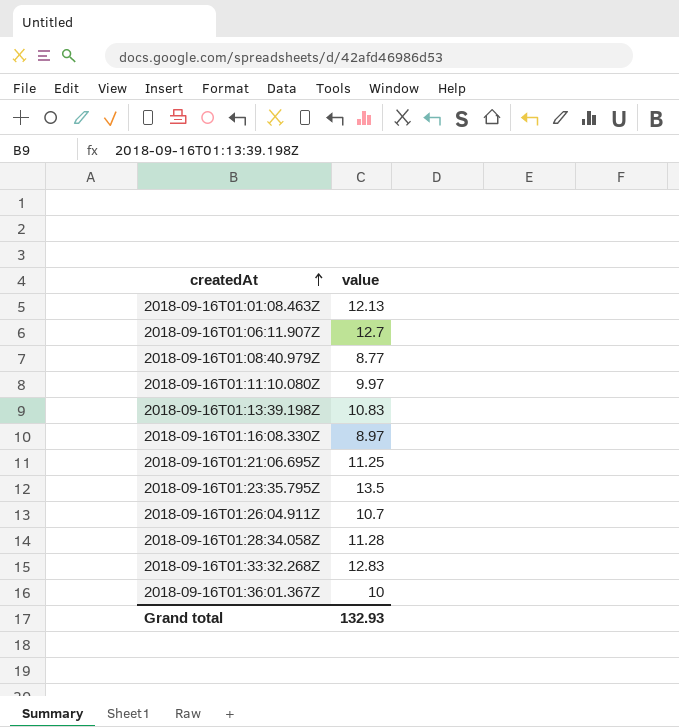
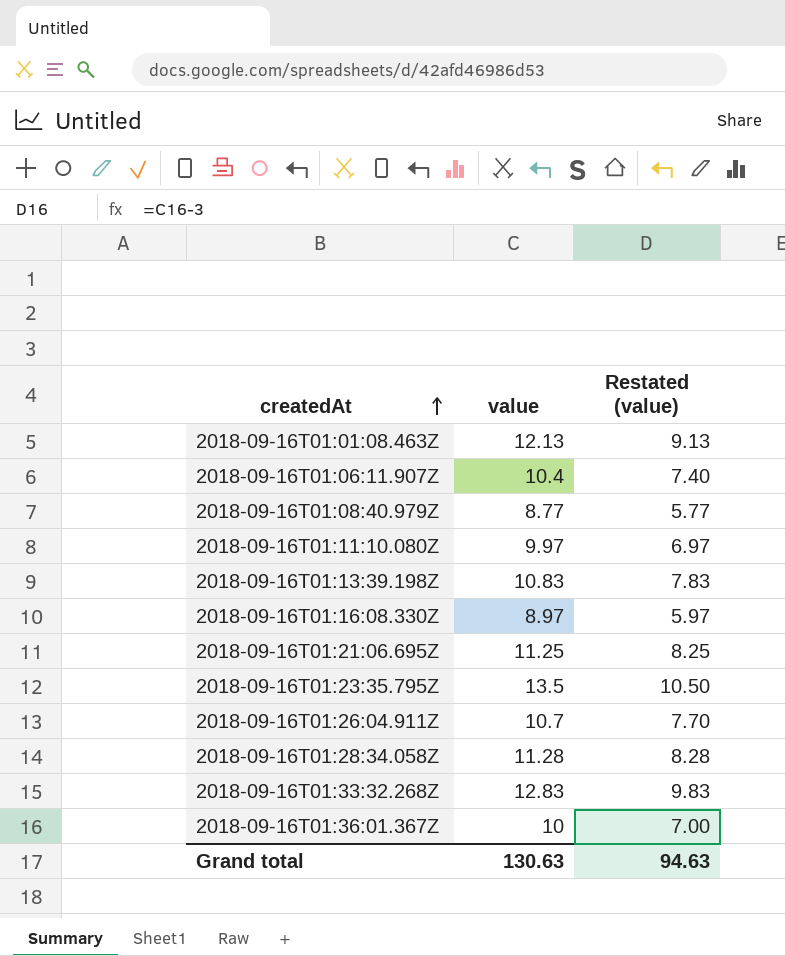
column Restated (value) | formula: none -> [value] - 3
2018-09-16T01:06:11.907Z | value: 12.7 -> 10.4
Grand total | value: 132.93 -> 130.63

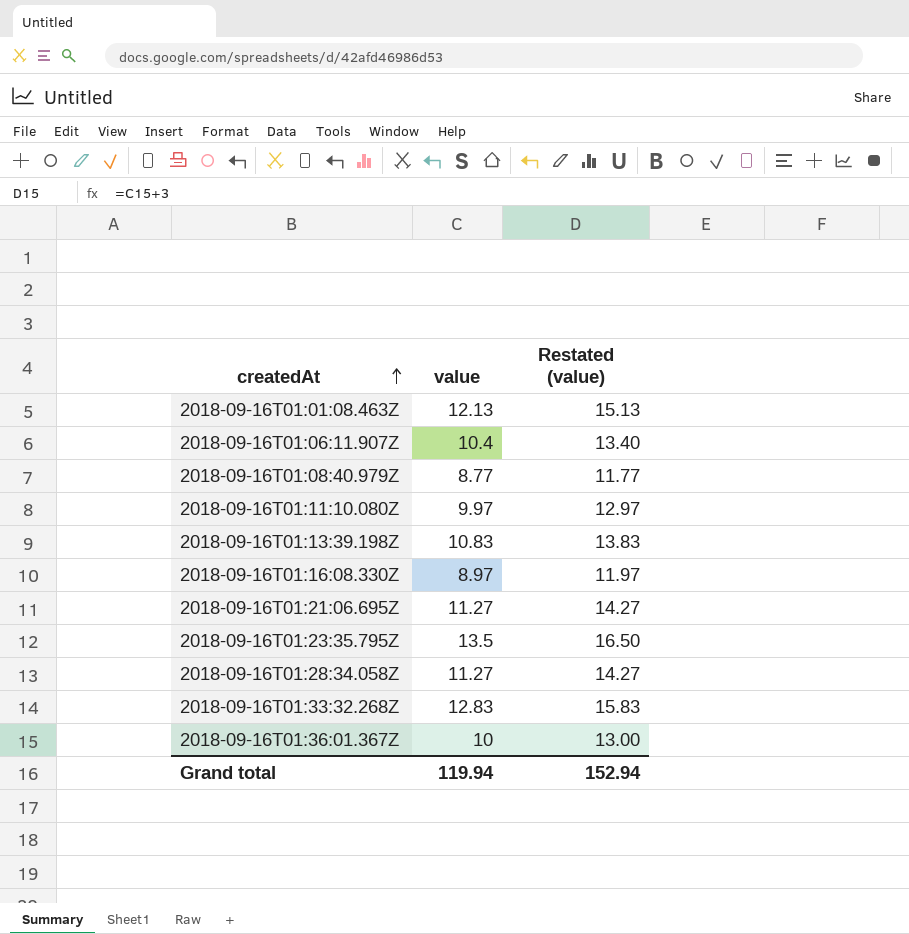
column Restated (value) | formula: [value] - 3 -> [value] + 3
row 2018-09-16T01:26:04.911Z: 10.7 | 7.70 -> none
2018-09-16T01:21:06.695Z | value: 11.25 -> 11.27
2018-09-16T01:28:34.058Z | value: 11.28 -> 11.27
Grand total | value: 130.63 -> 119.94
Grand total | Restated (value): 94.63 -> 152.94

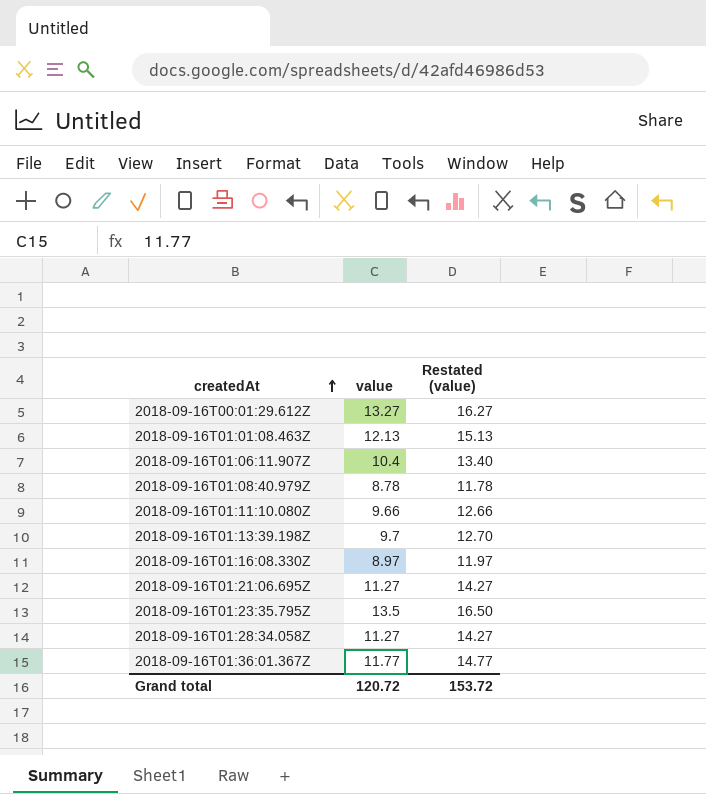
row 2018-09-16T01:33:32.268Z: 12.83 | 15.83 -> none
row 2018-09-16T00:01:29.612Z: none -> 13.27 | 16.27
2018-09-16T01:08:40.979Z | value: 8.77 -> 8.78
2018-09-16T01:08:40.979Z | Restated (value): 11.77 -> 11.78
2018-09-16T01:11:10.080Z | value: 9.97 -> 9.66
2018-09-16T01:11:10.080Z | Restated (value): 12.97 -> 12.66
2018-09-16T01:13:39.198Z | value: 10.83 -> 9.7
2018-09-16T01:13:39.198Z | Restated (value): 13.83 -> 12.70
2018-09-16T01:36:01.367Z | value: 10 -> 11.77
2018-09-16T01:36:01.367Z | Restated (value): 13.00 -> 14.77
Grand total | value: 119.94 -> 120.72
Grand total | Restated (value): 152.94 -> 153.72

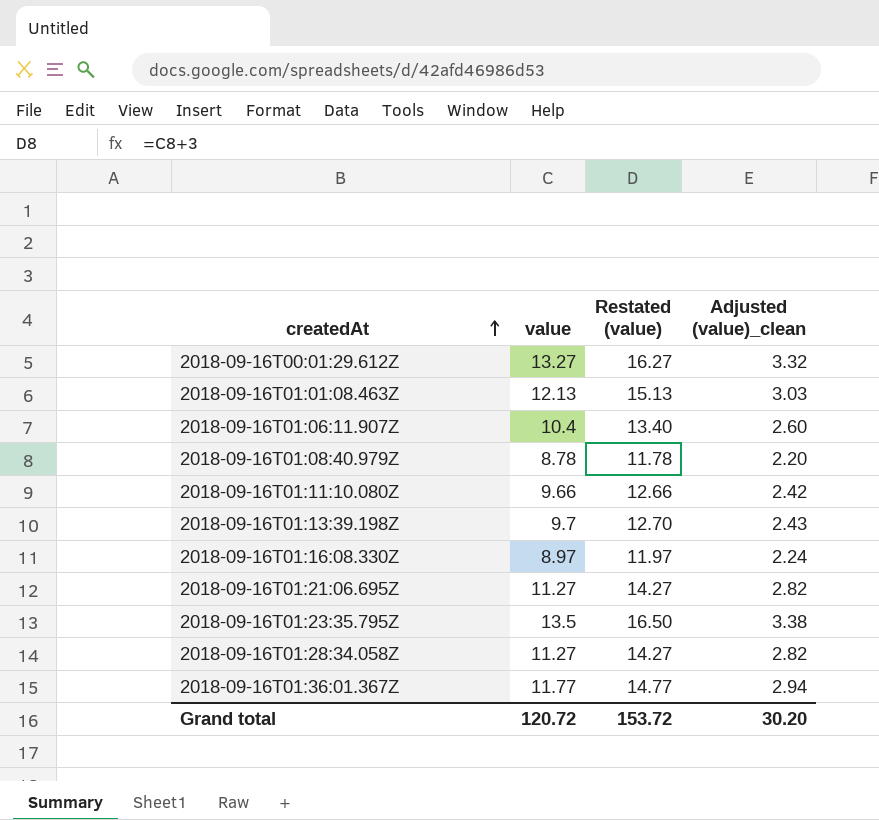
column Adjusted (value)_clean | formula: none -> [value] * 0.25

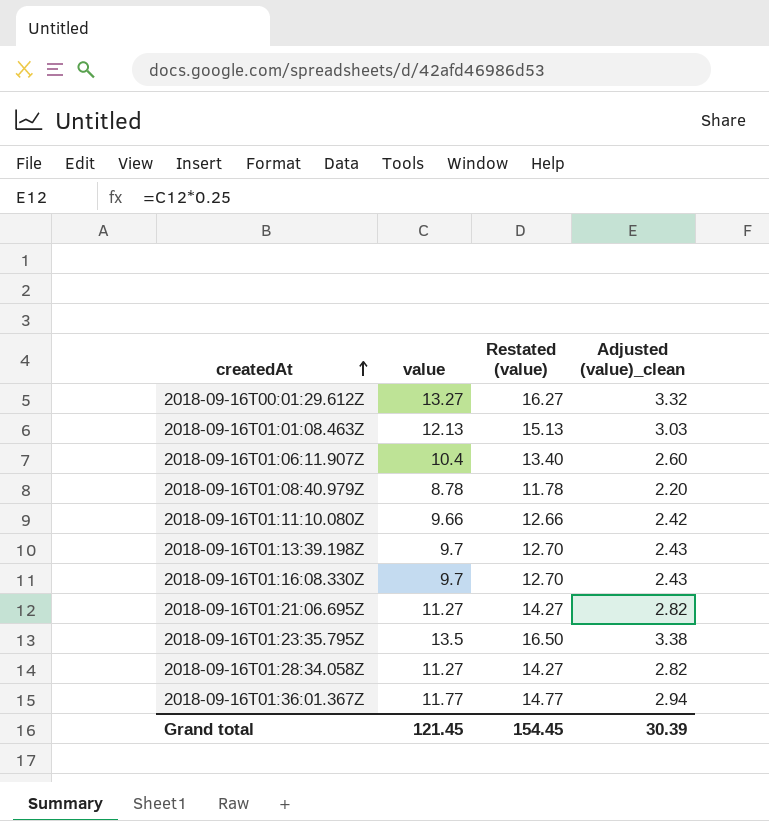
2018-09-16T01:16:08.330Z | value: 8.97 -> 9.7
2018-09-16T01:16:08.330Z | Restated (value): 11.97 -> 12.70
2018-09-16T01:16:08.330Z | Adjusted (value)_clean: 2.24 -> 2.43
Grand total | value: 120.72 -> 121.45
Grand total | Restated (value): 153.72 -> 154.45
Grand total | Adjusted (value)_clean: 30.20 -> 30.39

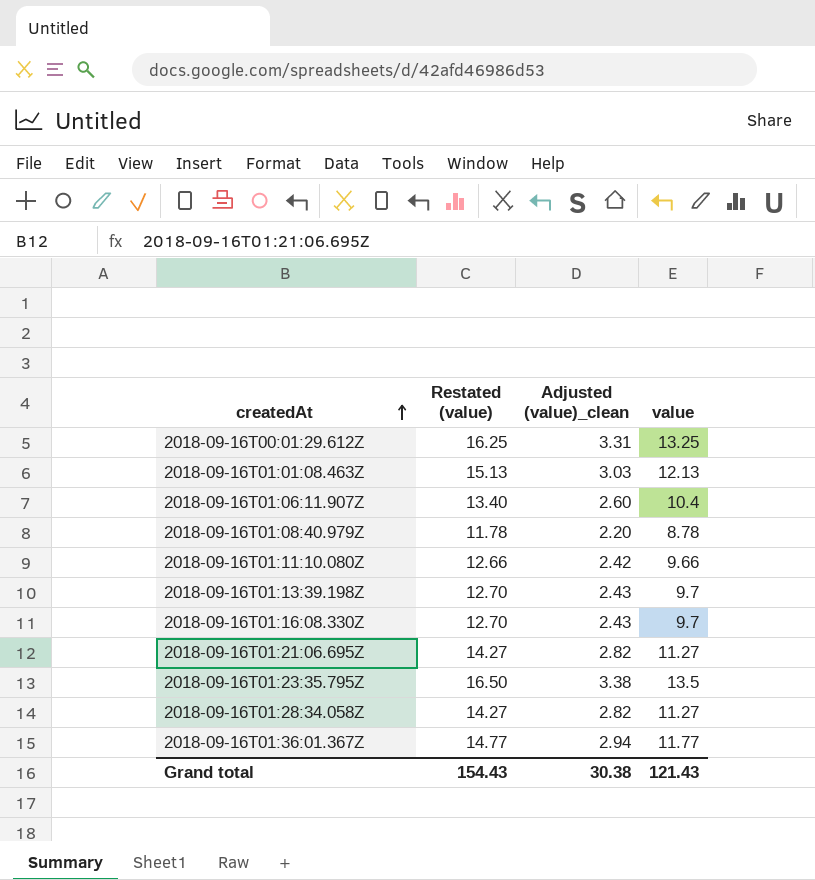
column value | position: 2 -> 4
2018-09-16T00:01:29.612Z | Restated (value): 16.27 -> 16.25
2018-09-16T00:01:29.612Z | Adjusted (value)_clean: 3.32 -> 3.31
2018-09-16T00:01:29.612Z | value: 13.27 -> 13.25
Grand total | Restated (value): 154.45 -> 154.43
Grand total | Adjusted (value)_clean: 30.39 -> 30.38
Grand total | value: 121.45 -> 121.43

